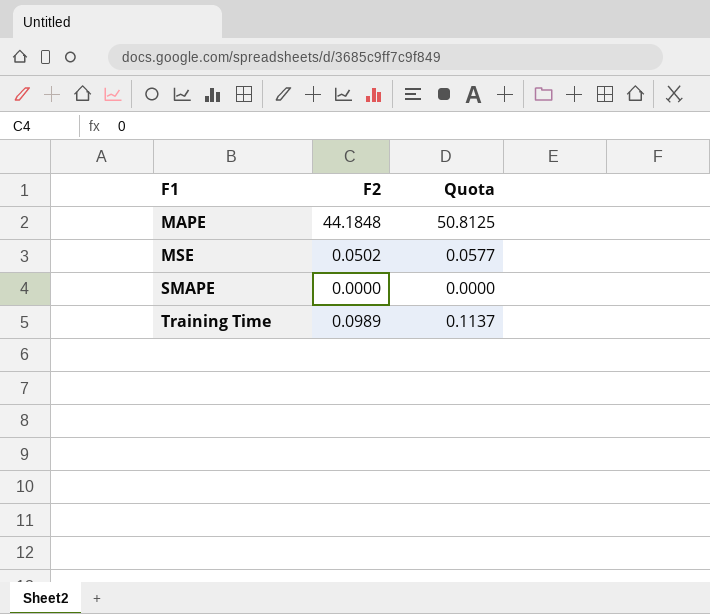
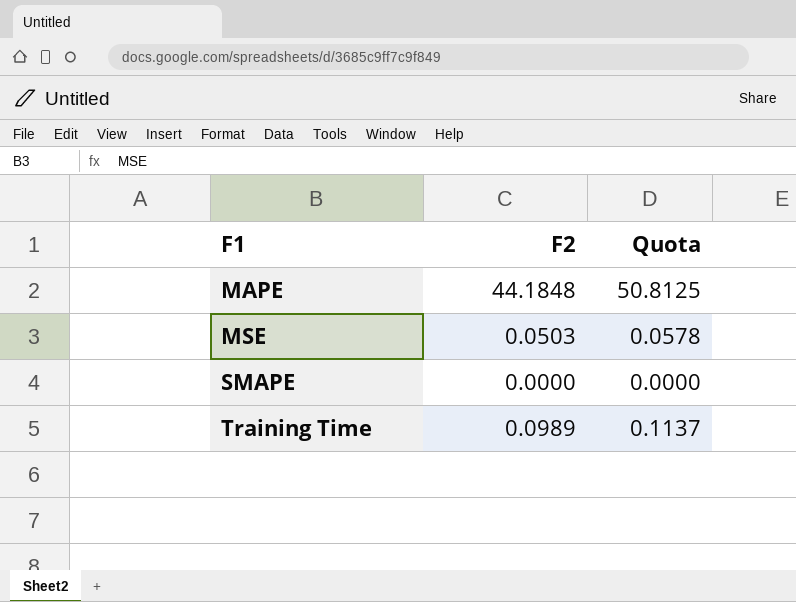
MSE | F2: 0.0502 -> 0.0503
MSE | Quota: 0.0577 -> 0.0578

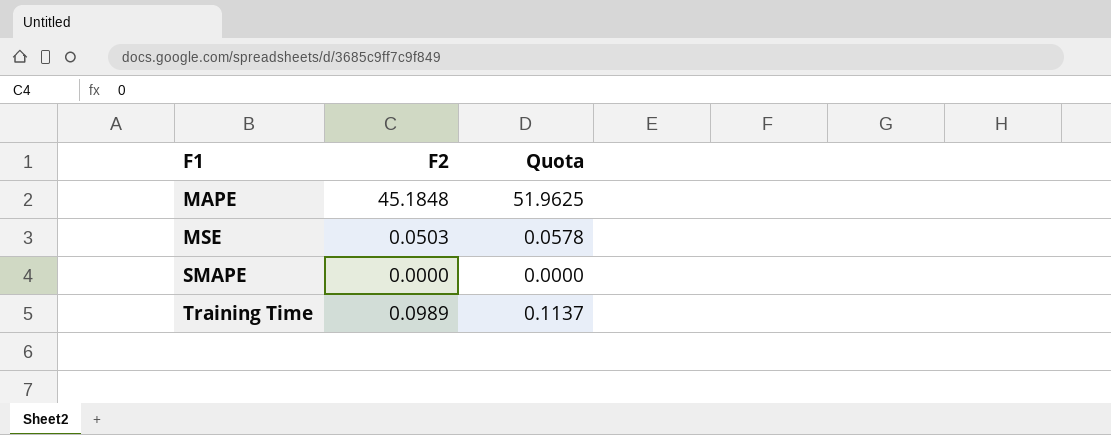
MAPE | F2: 44.1848 -> 45.1848
MAPE | Quota: 50.8125 -> 51.9625

